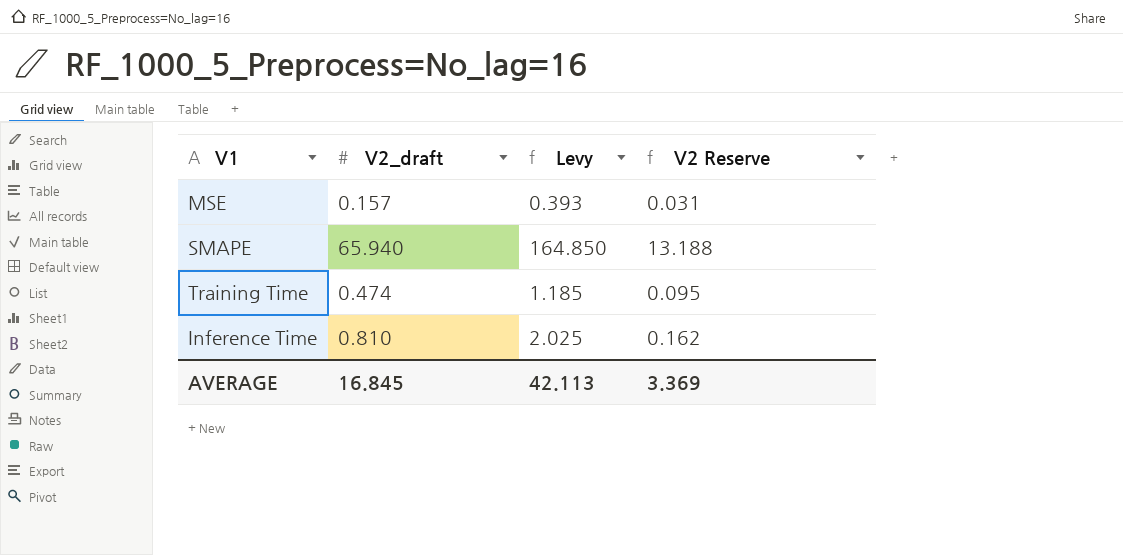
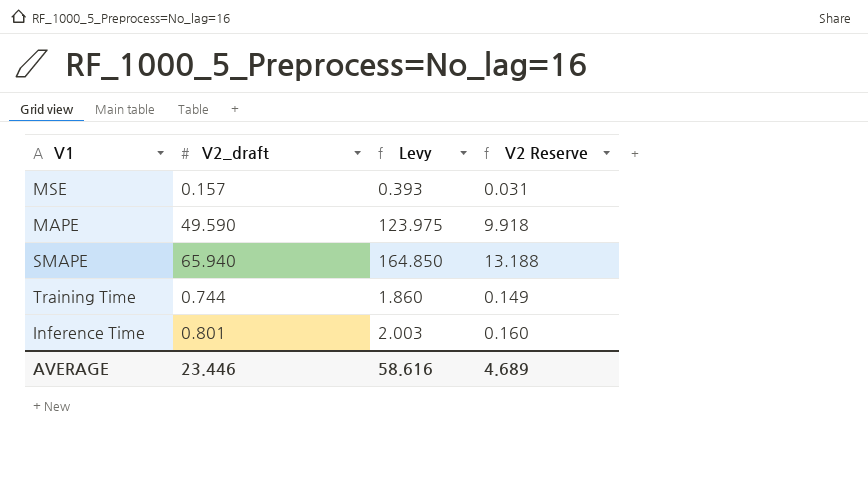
row MAPE: none -> 49.590 | 123.975 | 9.918
Training Time | V2_draft: 0.474 -> 0.744
Training Time | Levy: 1.185 -> 1.860
Training Time | V2 Reserve: 0.095 -> 0.149
Inference Time | V2_draft: 0.810 -> 0.801
Inference Time | Levy: 2.025 -> 2.003
Inference Time | V2 Reserve: 0.162 -> 0.160
AVERAGE | V2_draft: 16.845 -> 23.446
AVERAGE | Levy: 42.113 -> 58.616
AVERAGE | V2 Reserve: 3.369 -> 4.689

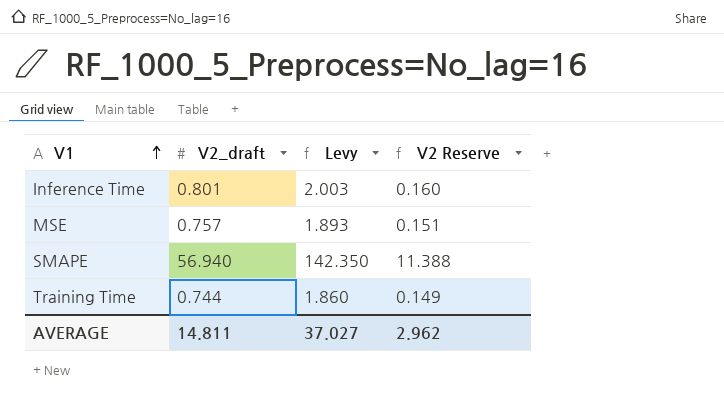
row order: none -> V1 ascending
row MAPE: 49.590 | 123.975 | 9.918 -> none
MSE | V2_draft: 0.157 -> 0.757
MSE | Levy: 0.393 -> 1.893
MSE | V2 Reserve: 0.031 -> 0.151
SMAPE | V2_draft: 65.940 -> 56.940
SMAPE | Levy: 164.850 -> 142.350
SMAPE | V2 Reserve: 13.188 -> 11.388
AVERAGE | V2_draft: 23.446 -> 14.811
AVERAGE | Levy: 58.616 -> 37.027
AVERAGE | V2 Reserve: 4.689 -> 2.962

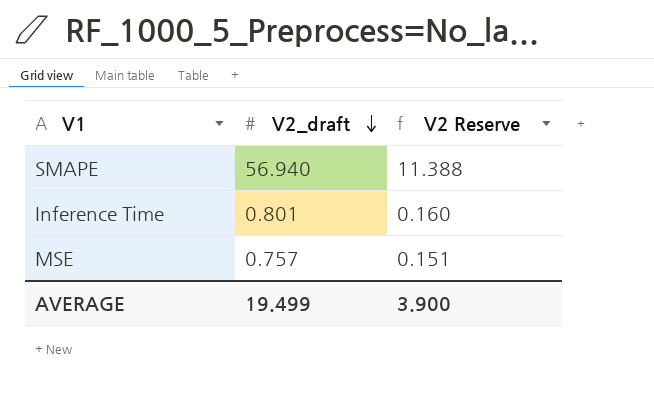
row order: V1 ascending -> V2_draft descending
column Levy | formula: [V2_draft] * 2.5 -> none
row Training Time: 0.744 | 1.860 | 0.149 -> none
AVERAGE | V2_draft: 14.811 -> 19.499
AVERAGE | V2 Reserve: 2.962 -> 3.900

